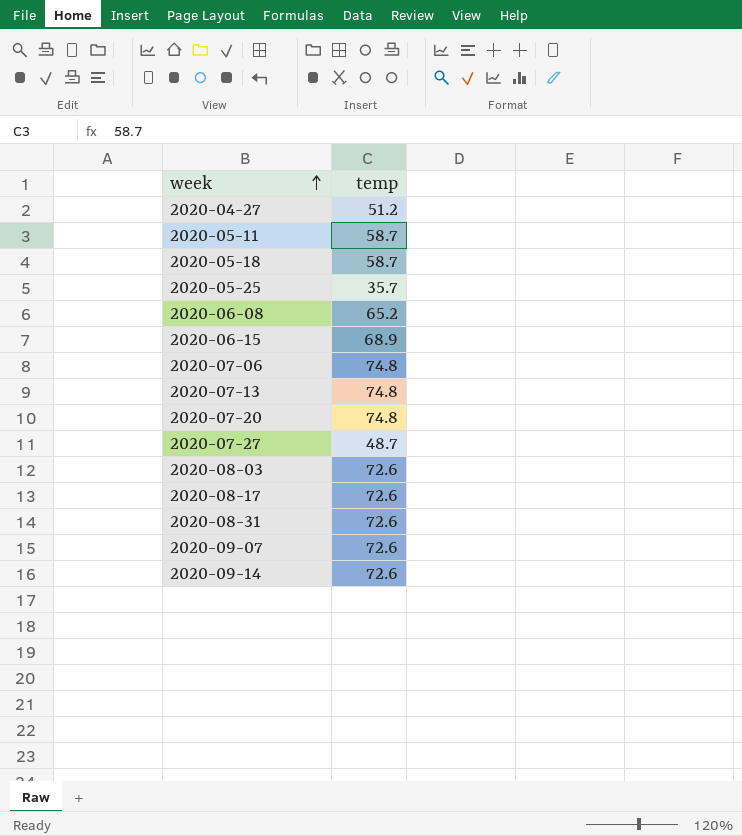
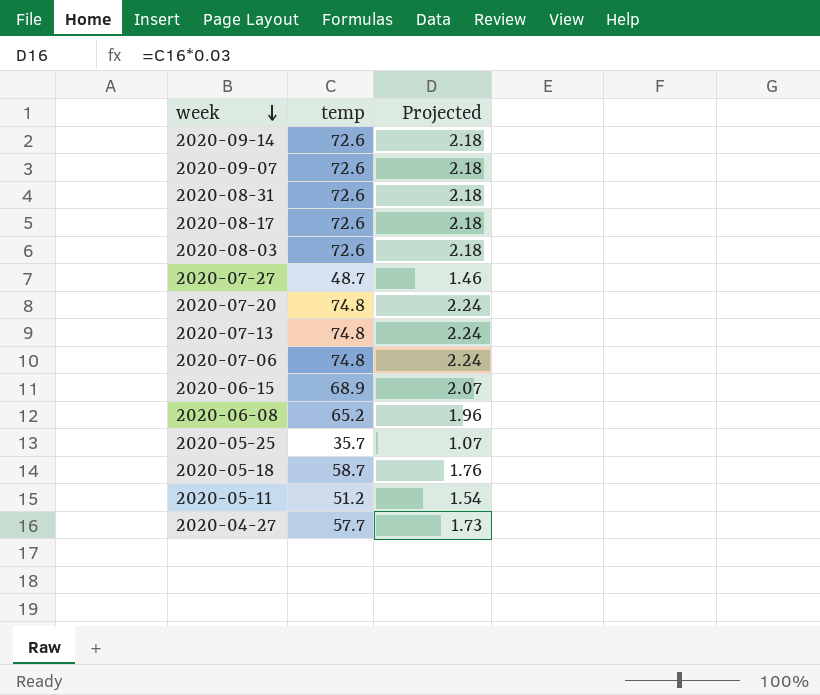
row order: week ascending -> week descending
column Projected | formula: none -> [temp] * 0.03
2020-05-11 | temp: 58.7 -> 51.2
2020-04-27 | temp: 51.2 -> 57.7

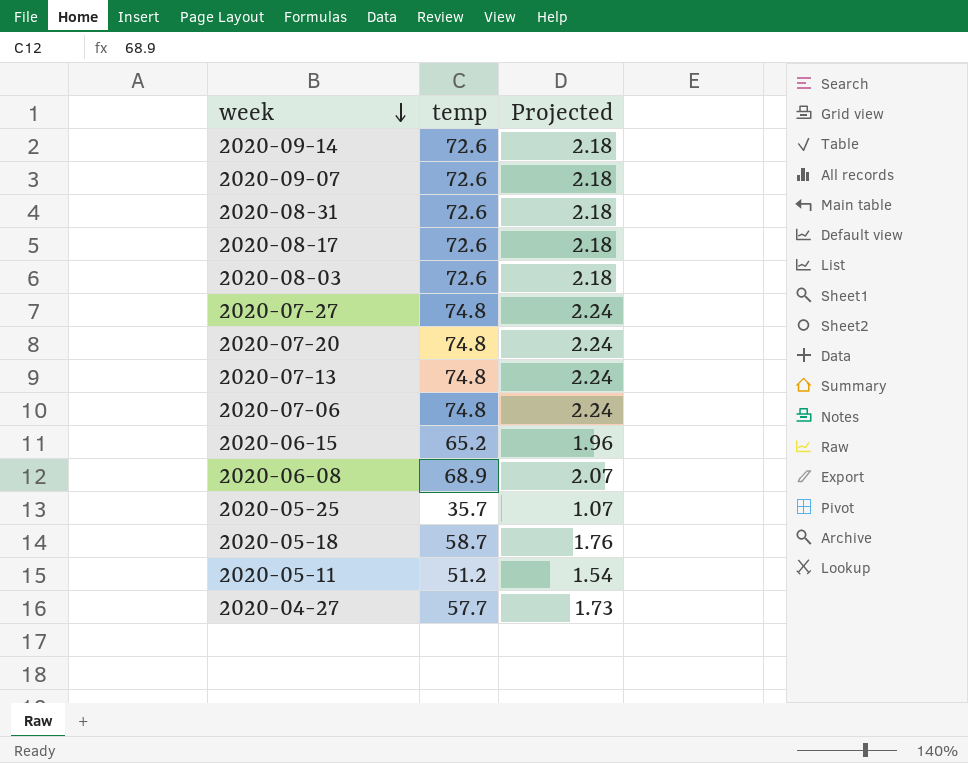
2020-07-27 | temp: 48.7 -> 74.8
2020-07-27 | Projected: 1.46 -> 2.24
2020-06-15 | temp: 68.9 -> 65.2
2020-06-15 | Projected: 2.07 -> 1.96
2020-06-08 | temp: 65.2 -> 68.9
2020-06-08 | Projected: 1.96 -> 2.07

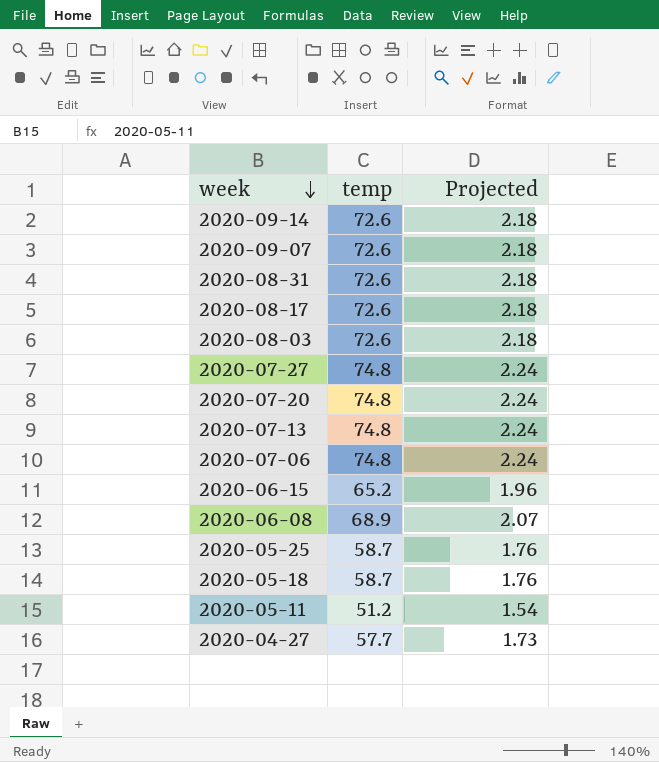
2020-05-25 | temp: 35.7 -> 58.7
2020-05-25 | Projected: 1.07 -> 1.76

